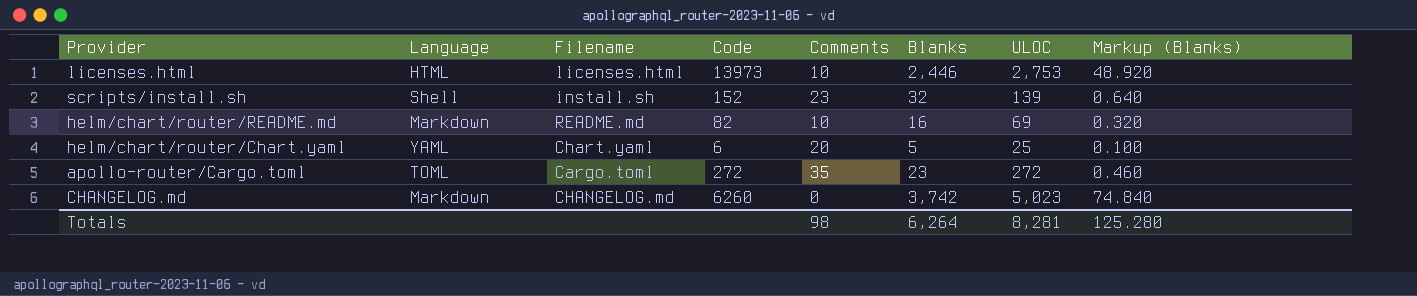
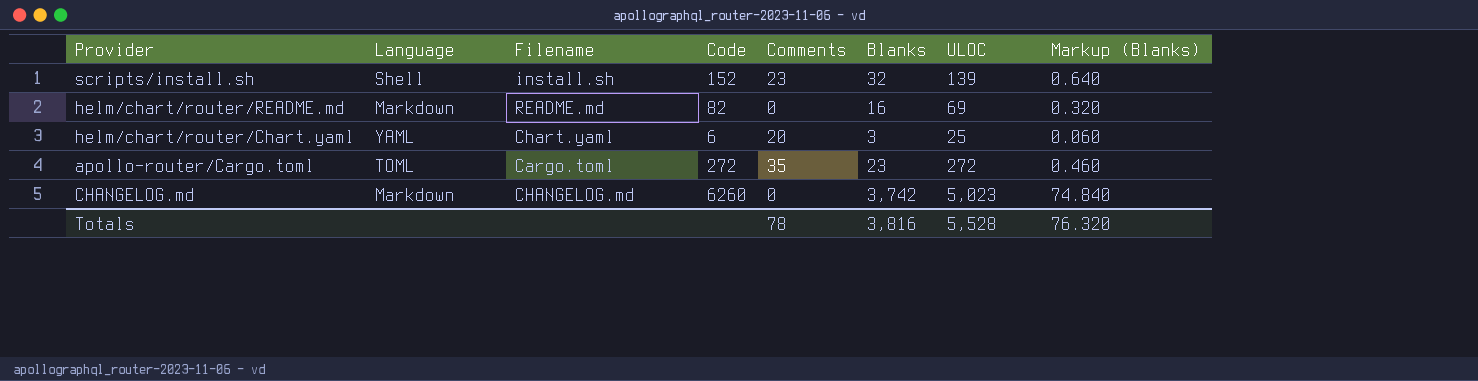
row licenses.html: HTML | licenses.html | 13973 | 10 | 2,446 | 2,753 | 48.920 -> none
helm/chart/router/README.md | Comments: 10 -> 0
helm/chart/router/Chart.yaml | Blanks: 5 -> 3
helm/chart/router/Chart.yaml | Markup (Blanks): 0.100 -> 0.060
Totals | Comments: 98 -> 78
Totals | Blanks: 6,264 -> 3,816
Totals | ULOC: 8,281 -> 5,528
Totals | Markup (Blanks): 125.280 -> 76.320

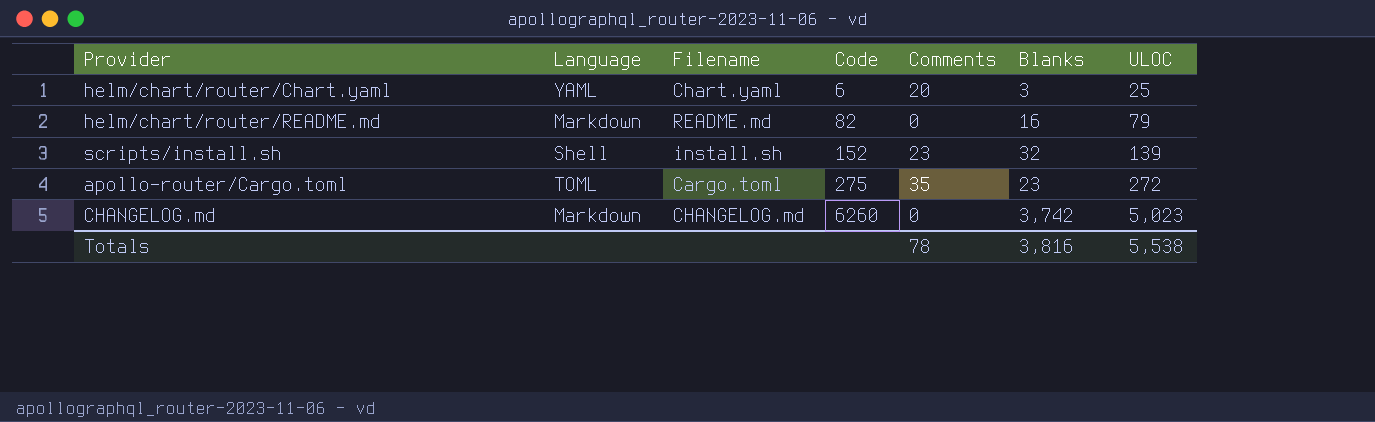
row order: none -> Code ascending
column Markup (Blanks) | formula: [Blanks] * 0.02 -> none
helm/chart/router/README.md | ULOC: 69 -> 79
apollo-router/Cargo.toml | Code: 272 -> 275
Totals | ULOC: 5,528 -> 5,538

